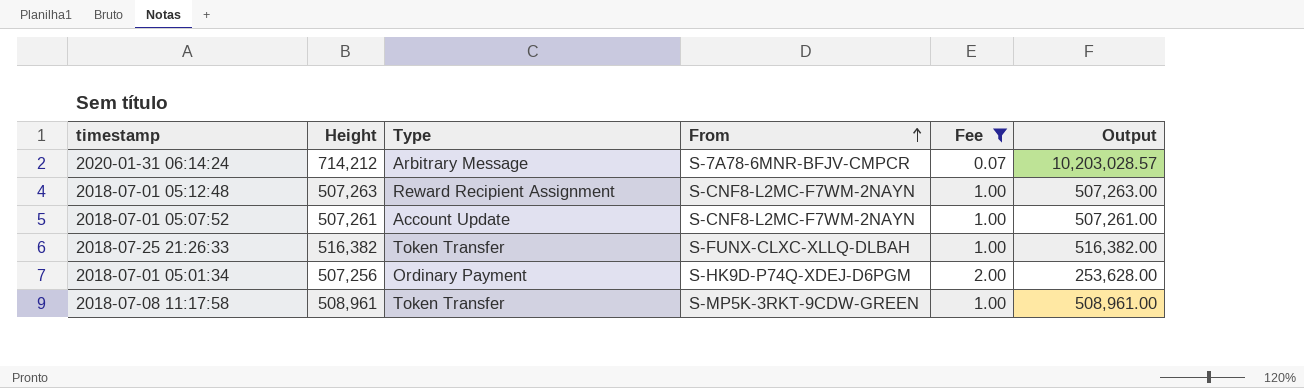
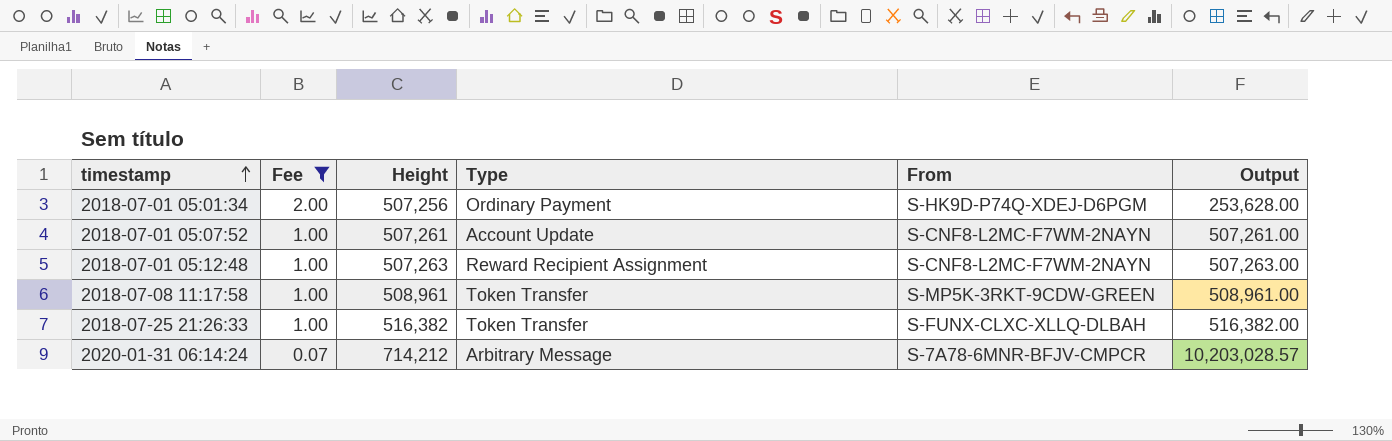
row order: From ascending -> timestamp ascending
column Fee | position: 5 -> 2

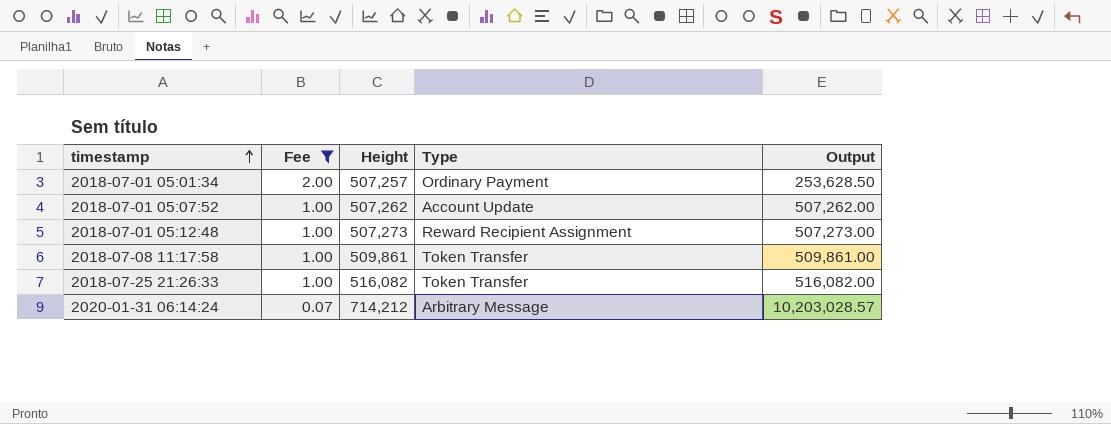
column From | position: 5 -> none
2018-07-01 05:01:34 | Height: 507,256 -> 507,257
2018-07-01 05:01:34 | Output: 253,628.00 -> 253,628.50
2018-07-01 05:07:52 | Height: 507,261 -> 507,262
2018-07-01 05:07:52 | Output: 507,261.00 -> 507,262.00
2018-07-01 05:12:48 | Height: 507,263 -> 507,273
2018-07-01 05:12:48 | Output: 507,263.00 -> 507,273.00
2018-07-08 11:17:58 | Height: 508,961 -> 509,861
2018-07-08 11:17:58 | Output: 508,961.00 -> 509,861.00
2018-07-25 21:26:33 | Height: 516,382 -> 516,082
2018-07-25 21:26:33 | Output: 516,382.00 -> 516,082.00

